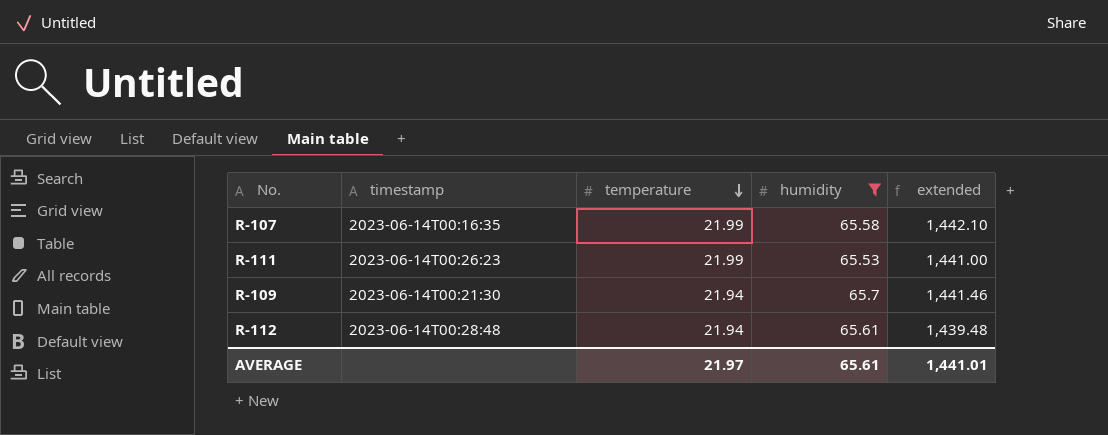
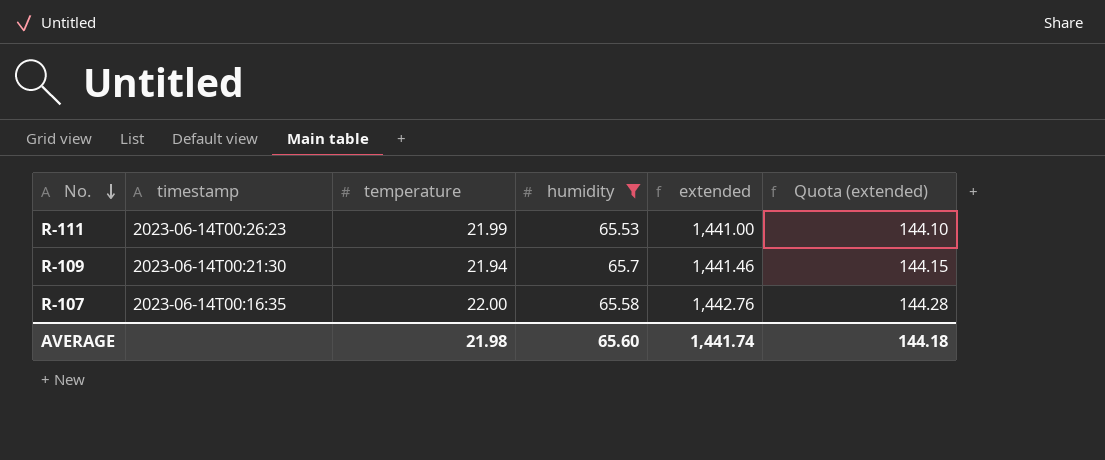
row order: temperature descending -> No. descending
column Quota (extended) | formula: none -> [extended] * 0.1
row R-112: 2023-06-14T00:28:48 | 21.94 | 65.61 | 1,439.48 -> none
R-107 | temperature: 21.99 -> 22.00
R-107 | extended: 1,442.10 -> 1,442.76
AVERAGE | temperature: 21.97 -> 21.98
AVERAGE | humidity: 65.61 -> 65.60
AVERAGE | extended: 1,441.01 -> 1,441.74

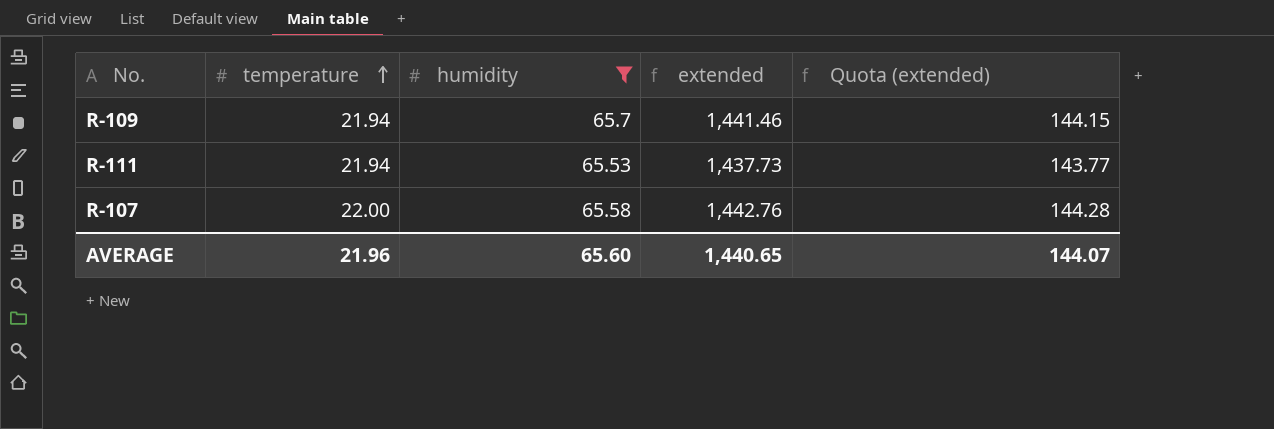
row order: No. descending -> temperature ascending
column timestamp | position: 2 -> none
R-111 | temperature: 21.99 -> 21.94
R-111 | extended: 1,441.00 -> 1,437.73
R-111 | Quota (extended): 144.10 -> 143.77
AVERAGE | temperature: 21.98 -> 21.96
AVERAGE | extended: 1,441.74 -> 1,440.65
AVERAGE | Quota (extended): 144.18 -> 144.07

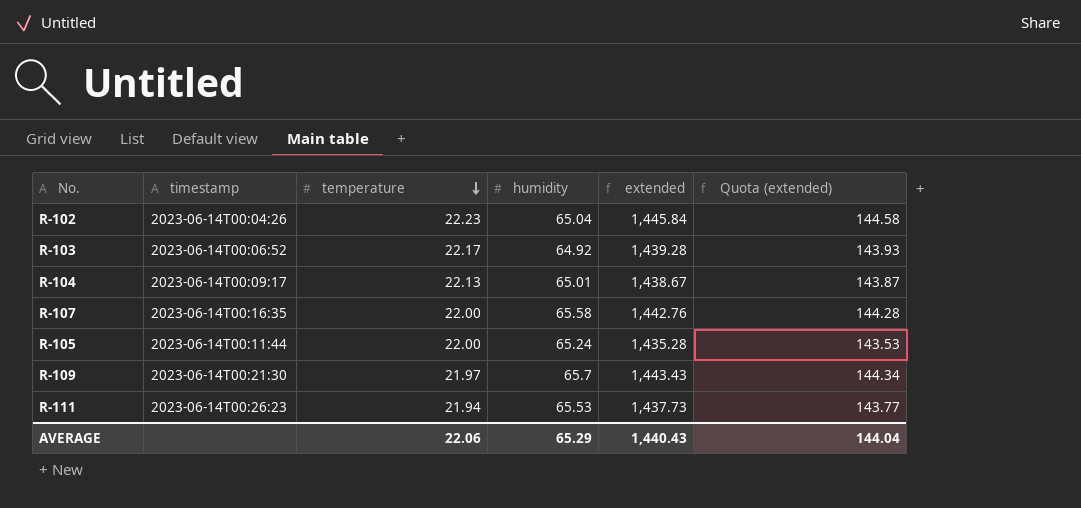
filter: humidity >= 65.53 -> none
row order: temperature ascending -> temperature descending
column timestamp | position: none -> 2
R-109 | temperature: 21.94 -> 21.97
R-109 | extended: 1,441.46 -> 1,443.43
R-109 | Quota (extended): 144.15 -> 144.34
AVERAGE | temperature: 21.96 -> 22.06
AVERAGE | humidity: 65.60 -> 65.29
AVERAGE | extended: 1,440.65 -> 1,440.43
AVERAGE | Quota (extended): 144.07 -> 144.04

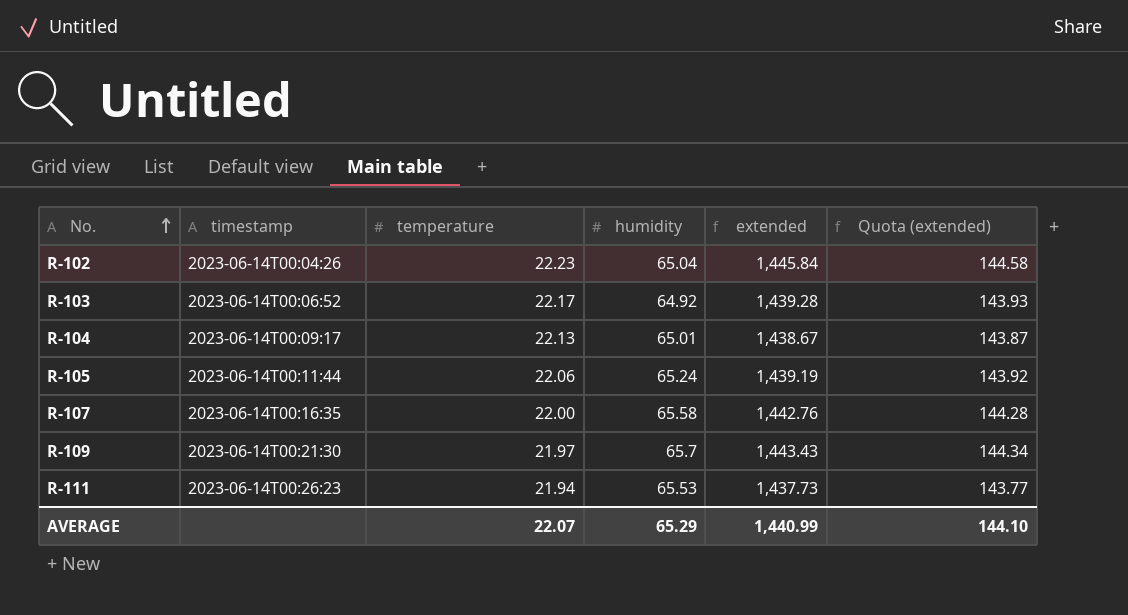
row order: temperature descending -> No. ascending
R-105 | temperature: 22.00 -> 22.06
R-105 | extended: 1,435.28 -> 1,439.19
R-105 | Quota (extended): 143.53 -> 143.92
AVERAGE | temperature: 22.06 -> 22.07
AVERAGE | extended: 1,440.43 -> 1,440.99
AVERAGE | Quota (extended): 144.04 -> 144.10

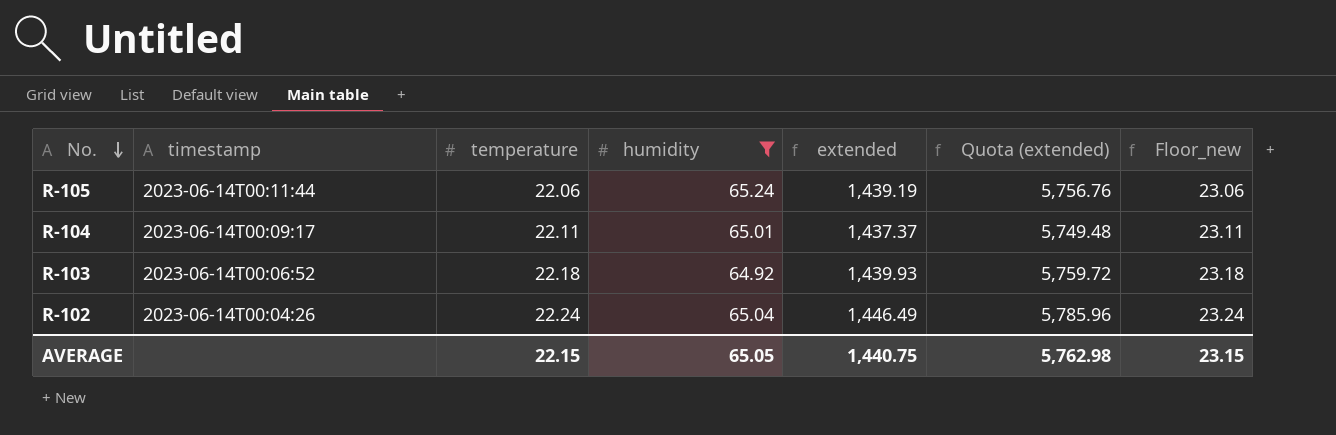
filter: none -> humidity <= 65.24
row order: No. ascending -> No. descending
column Quota (extended) | formula: [extended] * 0.1 -> [extended] * 4
column Floor_new | formula: none -> [temperature] + 1
R-104 | temperature: 22.13 -> 22.11
R-104 | extended: 1,438.67 -> 1,437.37
R-103 | temperature: 22.17 -> 22.18
R-103 | extended: 1,439.28 -> 1,439.93
R-102 | temperature: 22.23 -> 22.24
R-102 | extended: 1,445.84 -> 1,446.49
AVERAGE | temperature: 22.07 -> 22.15
AVERAGE | humidity: 65.29 -> 65.05
AVERAGE | extended: 1,440.99 -> 1,440.75
AVERAGE | Quota (extended): 144.10 -> 5,762.98

